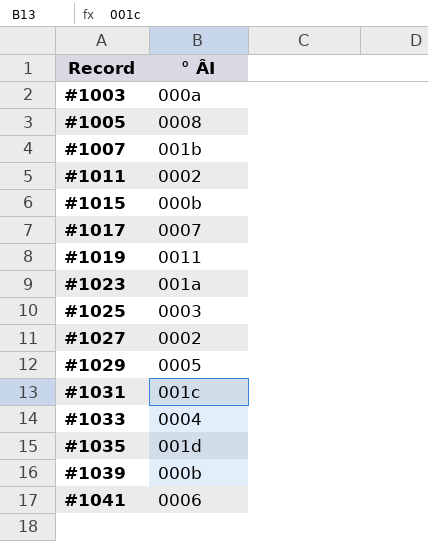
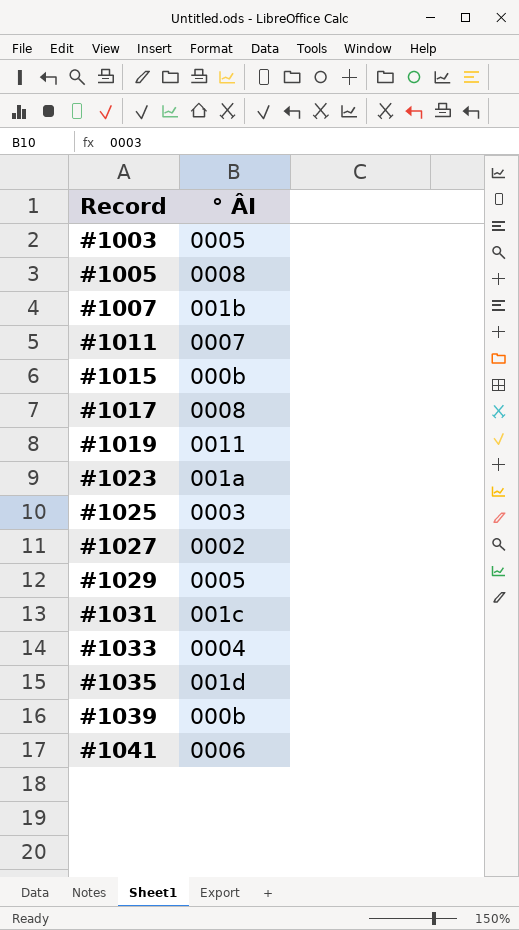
#1003 | ° ÂI: 000a -> 0005
#1011 | ° ÂI: 0002 -> 0007
#1017 | ° ÂI: 0007 -> 0008

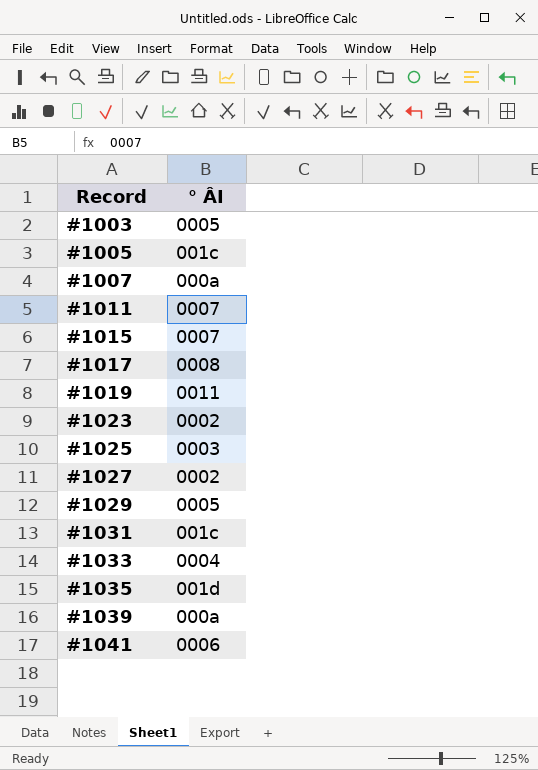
#1005 | ° ÂI: 0008 -> 001c
#1007 | ° ÂI: 001b -> 000a
#1015 | ° ÂI: 000b -> 0007
#1023 | ° ÂI: 001a -> 0002
#1039 | ° ÂI: 000b -> 000a

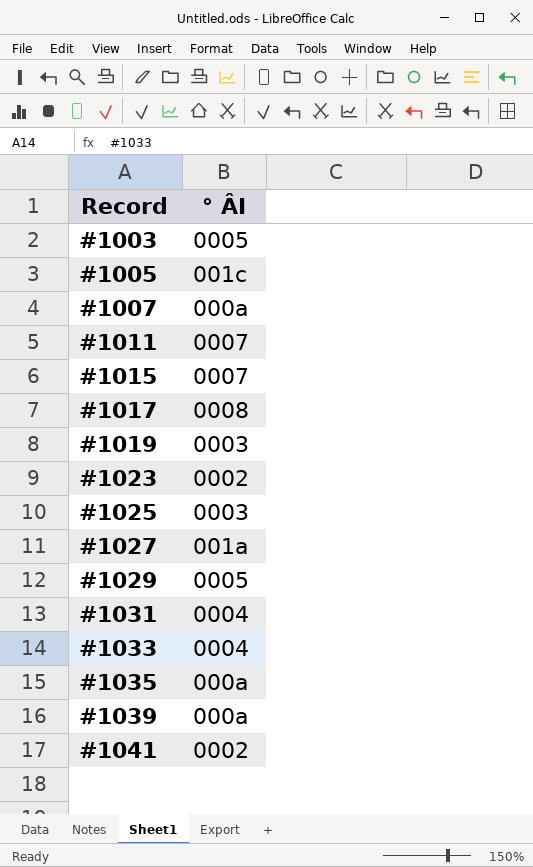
#1019 | ° ÂI: 0011 -> 0003
#1027 | ° ÂI: 0002 -> 001a
#1031 | ° ÂI: 001c -> 0004
#1035 | ° ÂI: 001d -> 000a
#1041 | ° ÂI: 0006 -> 0002

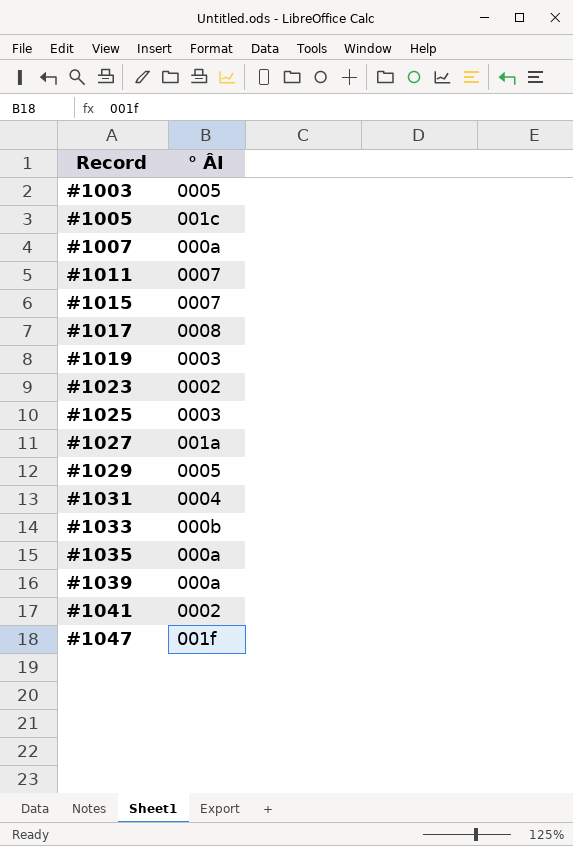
#1033 | ° ÂI: 0004 -> 000b
row #1047: none -> 001f

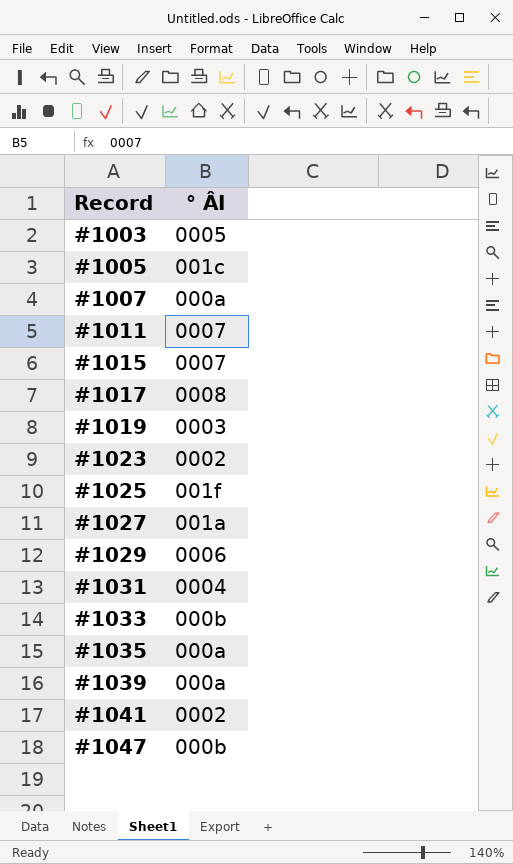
#1025 | ° ÂI: 0003 -> 001f
#1029 | ° ÂI: 0005 -> 0006
#1047 | ° ÂI: 001f -> 000b

